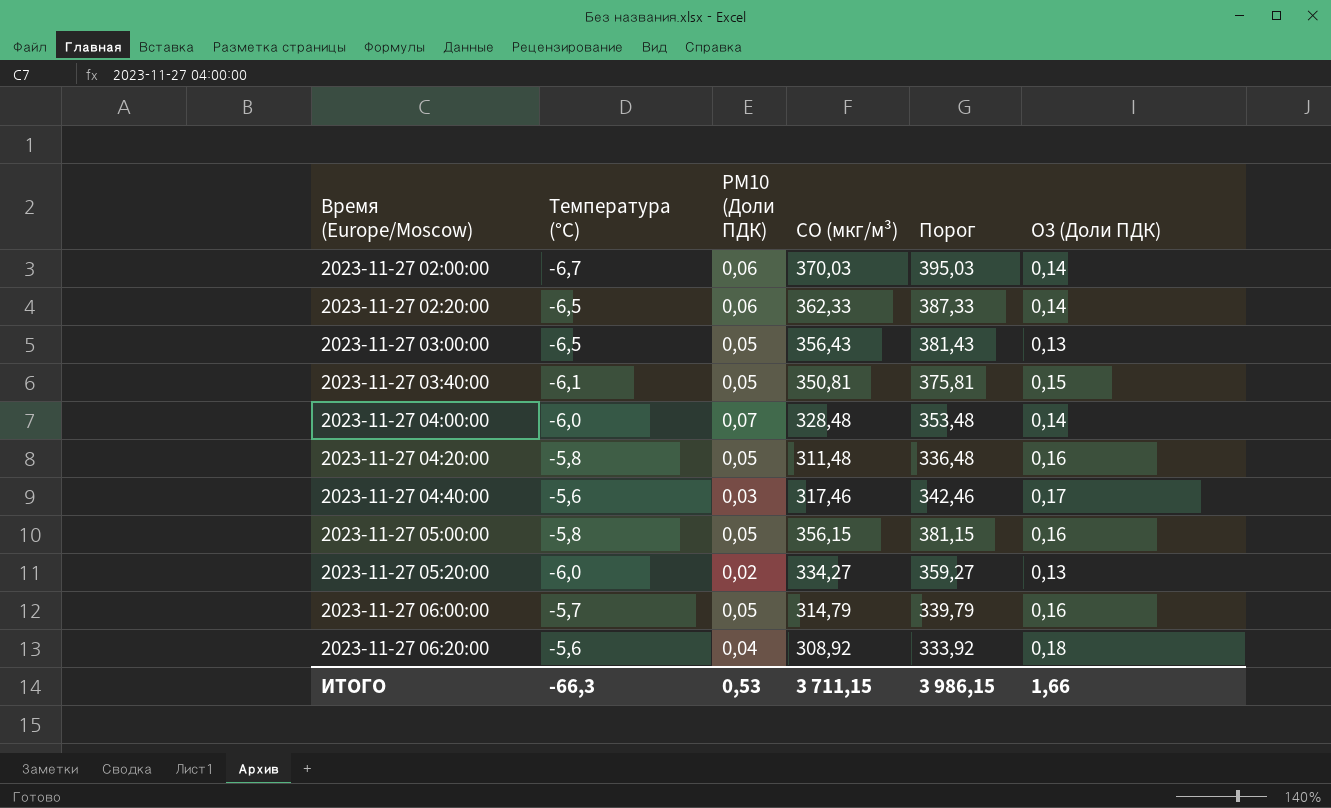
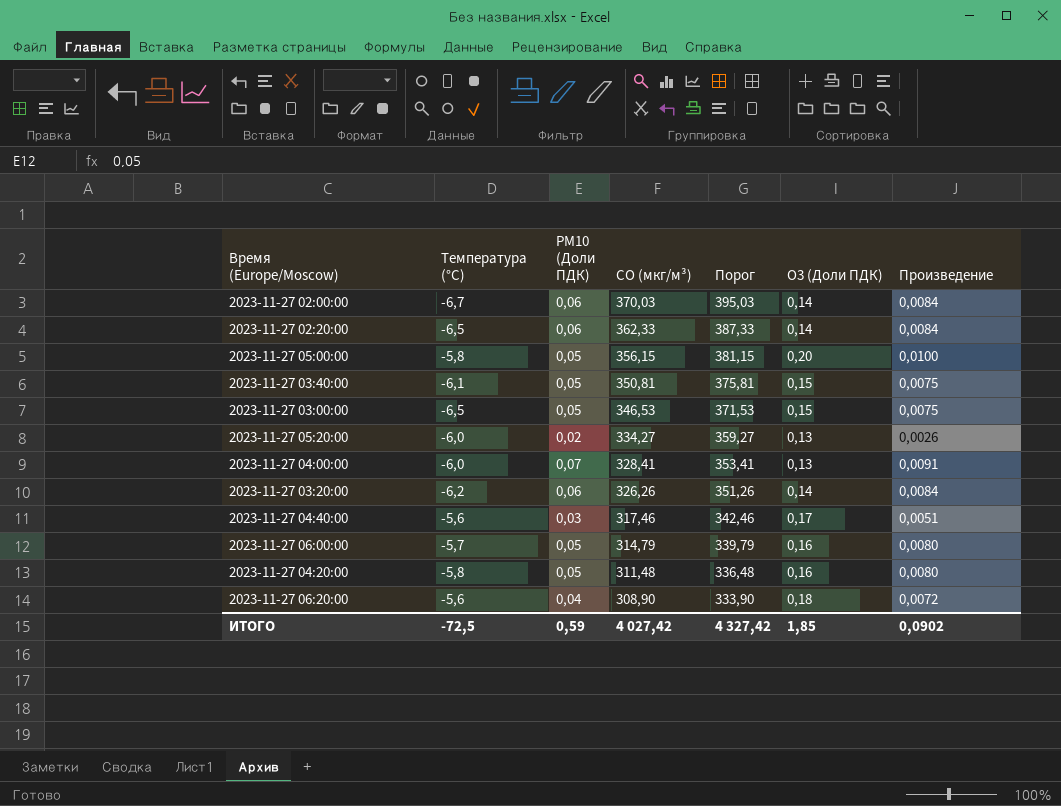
row order: Время (Europe/Moscow) ascending -> CO (мкг/м³) descending
column Произведение | formula: none -> [PM10 (Доли ПДК)] * [O3 (Доли ПДК)]
2023-11-27 05:00:00 | O3 (Доли ПДК): 0,16 -> 0,20
2023-11-27 03:00:00 | CO (мкг/м³): 356,43 -> 346,53
2023-11-27 03:00:00 | Порог: 381,43 -> 371,53
2023-11-27 03:00:00 | O3 (Доли ПДК): 0,13 -> 0,15
2023-11-27 04:00:00 | CO (мкг/м³): 328,48 -> 328,41
2023-11-27 04:00:00 | Порог: 353,48 -> 353,41
2023-11-27 04:00:00 | O3 (Доли ПДК): 0,14 -> 0,13
row 2023-11-27 03:20:00: none -> -6,2 | 0,06 | 326,26 | 351,26 | 0,14 | 0,0084
2023-11-27 06:20:00 | CO (мкг/м³): 308,92 -> 308,90
2023-11-27 06:20:00 | Порог: 333,92 -> 333,90
ИТОГО | Температура (°C): -66,3 -> -72,5
ИТОГО | PM10 (Доли ПДК): 0,53 -> 0,59
ИТОГО | CO (мкг/м³): 3 711,15 -> 4 027,42
ИТОГО | Порог: 3 986,15 -> 4 327,42
ИТОГО | O3 (Доли ПДК): 1,66 -> 1,85

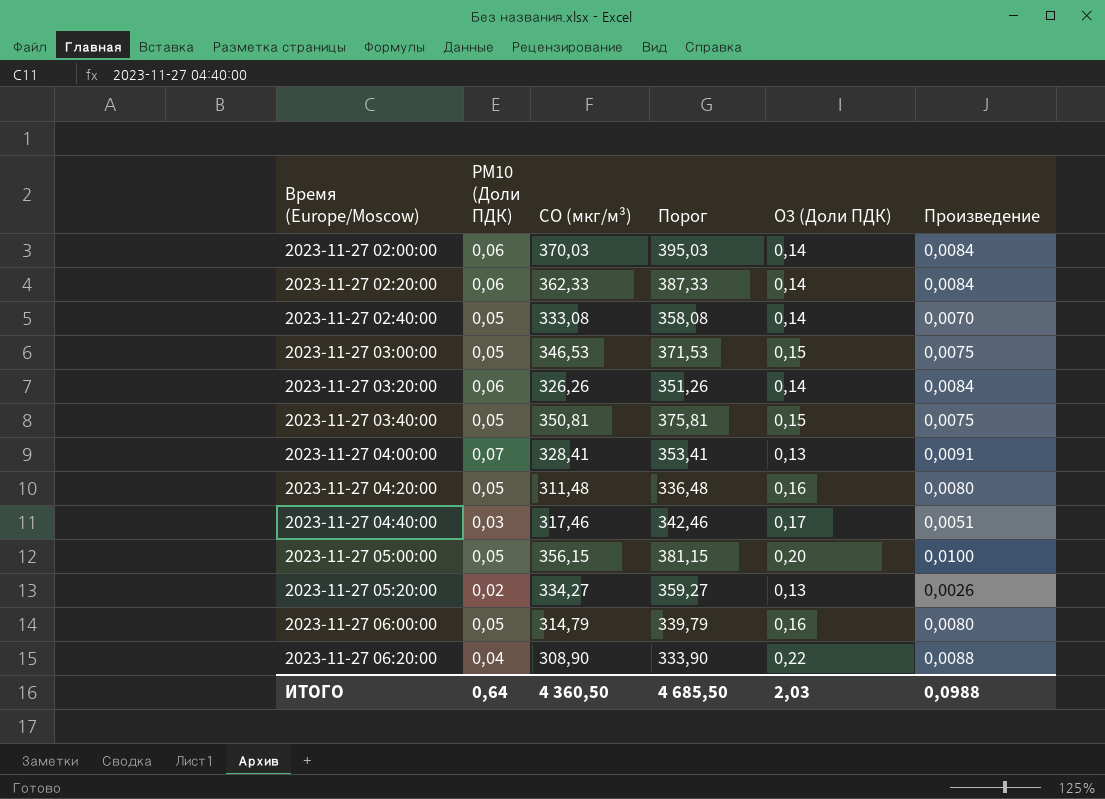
row order: CO (мкг/м³) descending -> Время (Europe/Moscow) ascending
column Температура (°C) | position: 2 -> none
row 2023-11-27 02:40:00: none -> 0,05 | 333,08 | 358,08 | 0,14 | 0,0070
2023-11-27 06:20:00 | O3 (Доли ПДК): 0,18 -> 0,22
2023-11-27 06:20:00 | Произведение: 0,0072 -> 0,0088
ИТОГО | PM10 (Доли ПДК): 0,59 -> 0,64
ИТОГО | CO (мкг/м³): 4 027,42 -> 4 360,50
ИТОГО | Порог: 4 327,42 -> 4 685,50
ИТОГО | O3 (Доли ПДК): 1,85 -> 2,03
ИТОГО | Произведение: 0,0902 -> 0,0988

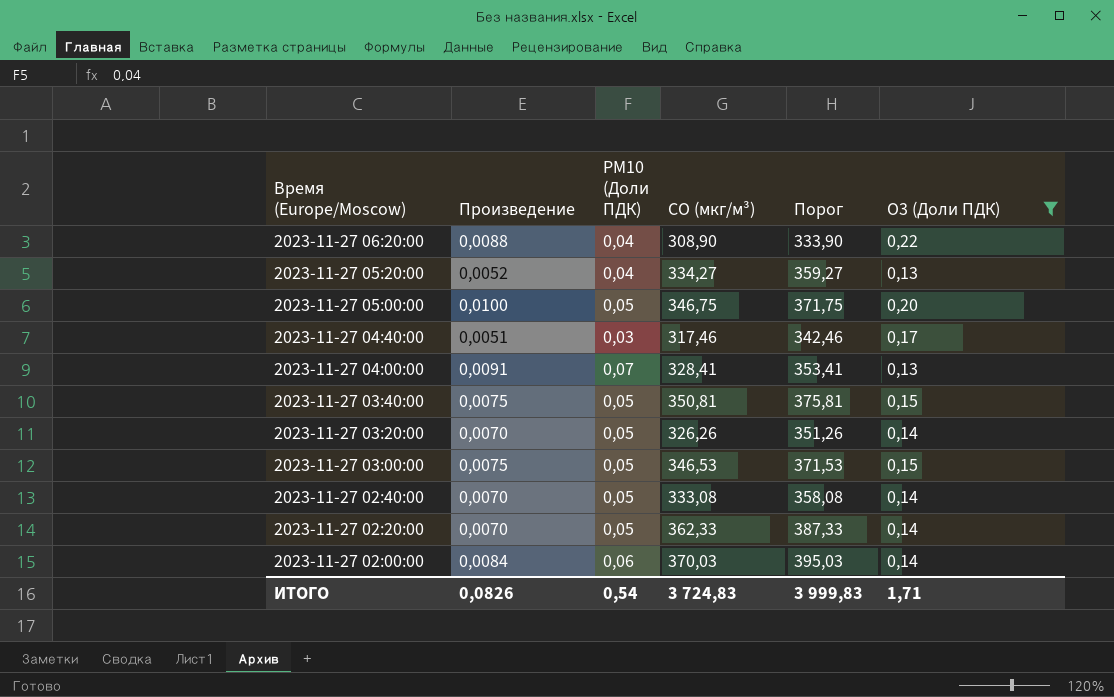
filter: none -> O3 (Доли ПДК) != 0,16
row order: Время (Europe/Moscow) ascending -> Время (Europe/Moscow) descending
column Произведение | position: 6 -> 2
2023-11-27 05:20:00 | Произведение: 0,0026 -> 0,0052
2023-11-27 05:20:00 | PM10 (Доли ПДК): 0,02 -> 0,04
2023-11-27 05:00:00 | CO (мкг/м³): 356,15 -> 346,75
2023-11-27 05:00:00 | Порог: 381,15 -> 371,75
2023-11-27 03:20:00 | Произведение: 0,0084 -> 0,0070
2023-11-27 03:20:00 | PM10 (Доли ПДК): 0,06 -> 0,05
2023-11-27 02:20:00 | Произведение: 0,0084 -> 0,0070
2023-11-27 02:20:00 | PM10 (Доли ПДК): 0,06 -> 0,05
ИТОГО | Произведение: 0,0988 -> 0,0826
ИТОГО | PM10 (Доли ПДК): 0,64 -> 0,54
ИТОГО | CO (мкг/м³): 4 360,50 -> 3 724,83
ИТОГО | Порог: 4 685,50 -> 3 999,83
ИТОГО | O3 (Доли ПДК): 2,03 -> 1,71

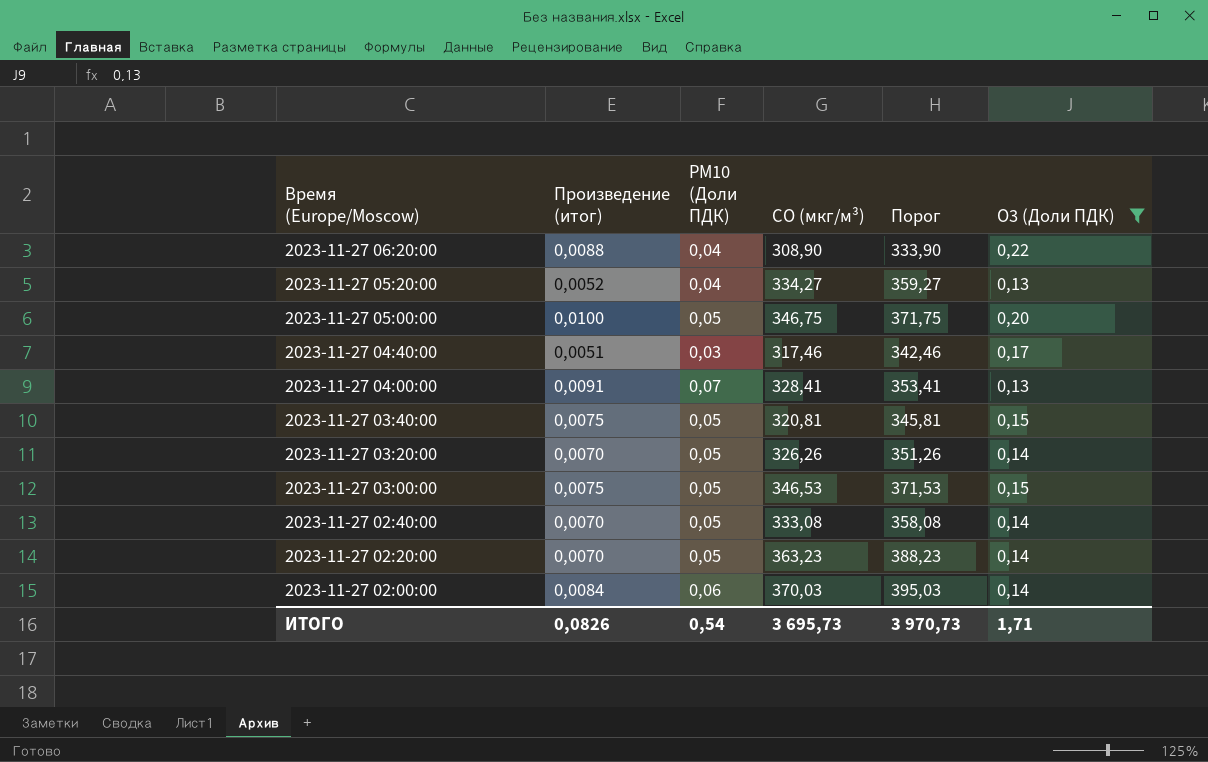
column name: Произведение -> Произведение (итог)
2023-11-27 03:40:00 | CO (мкг/м³): 350,81 -> 320,81
2023-11-27 03:40:00 | Порог: 375,81 -> 345,81
2023-11-27 02:20:00 | CO (мкг/м³): 362,33 -> 363,23
2023-11-27 02:20:00 | Порог: 387,33 -> 388,23
ИТОГО | CO (мкг/м³): 3 724,83 -> 3 695,73
ИТОГО | Порог: 3 999,83 -> 3 970,73

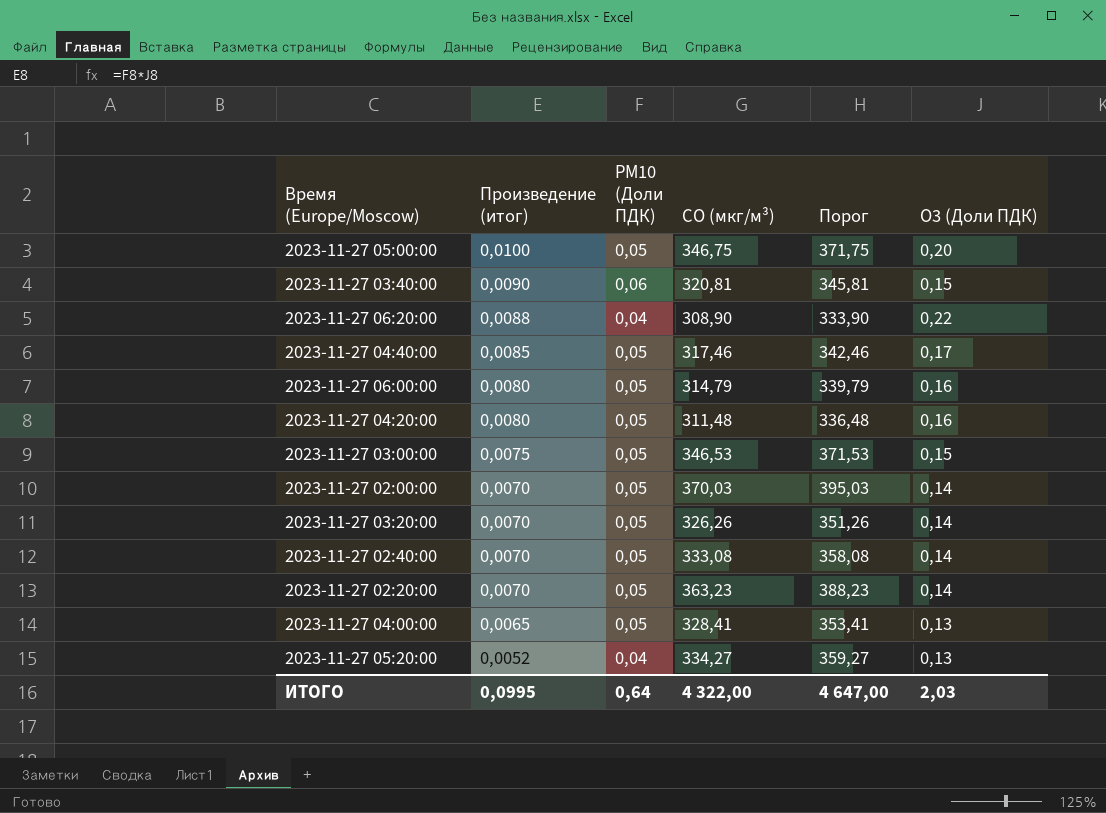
filter: O3 (Доли ПДК) != 0,16 -> none
row order: Время (Europe/Moscow) descending -> Произведение (итог) descending
2023-11-27 03:40:00 | Произведение (итог): 0,0075 -> 0,0090
2023-11-27 03:40:00 | PM10 (Доли ПДК): 0,05 -> 0,06
2023-11-27 04:40:00 | Произведение (итог): 0,0051 -> 0,0085
2023-11-27 04:40:00 | PM10 (Доли ПДК): 0,03 -> 0,05
2023-11-27 02:00:00 | Произведение (итог): 0,0084 -> 0,0070
2023-11-27 02:00:00 | PM10 (Доли ПДК): 0,06 -> 0,05
2023-11-27 04:00:00 | Произведение (итог): 0,0091 -> 0,0065
2023-11-27 04:00:00 | PM10 (Доли ПДК): 0,07 -> 0,05
ИТОГО | Произведение (итог): 0,0826 -> 0,0995
ИТОГО | PM10 (Доли ПДК): 0,54 -> 0,64
ИТОГО | CO (мкг/м³): 3 695,73 -> 4 322,00
ИТОГО | Порог: 3 970,73 -> 4 647,00
ИТОГО | O3 (Доли ПДК): 1,71 -> 2,03

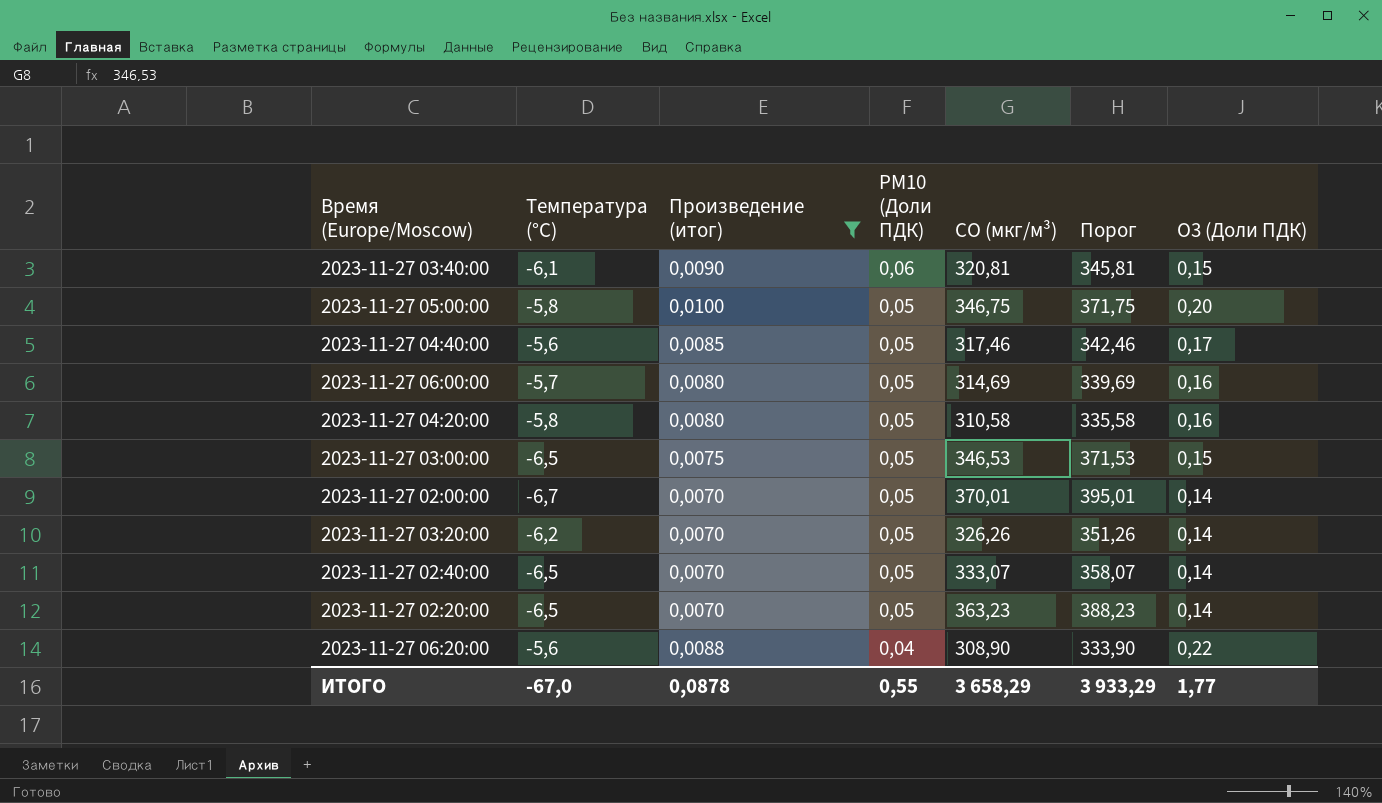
filter: none -> Произведение (итог) >= 0,0070
row order: Произведение (итог) descending -> PM10 (Доли ПДК) descending
column Температура (°C) | position: none -> 2
2023-11-27 06:00:00 | CO (мкг/м³): 314,79 -> 314,69
2023-11-27 06:00:00 | Порог: 339,79 -> 339,69
2023-11-27 04:20:00 | CO (мкг/м³): 311,48 -> 310,58
2023-11-27 04:20:00 | Порог: 336,48 -> 335,58
2023-11-27 02:00:00 | CO (мкг/м³): 370,03 -> 370,01
2023-11-27 02:00:00 | Порог: 395,03 -> 395,01
2023-11-27 02:40:00 | CO (мкг/м³): 333,08 -> 333,07
2023-11-27 02:40:00 | Порог: 358,08 -> 358,07
ИТОГО | Произведение (итог): 0,0995 -> 0,0878
ИТОГО | PM10 (Доли ПДК): 0,64 -> 0,55
ИТОГО | CO (мкг/м³): 4 322,00 -> 3 658,29
ИТОГО | Порог: 4 647,00 -> 3 933,29
ИТОГО | O3 (Доли ПДК): 2,03 -> 1,77

